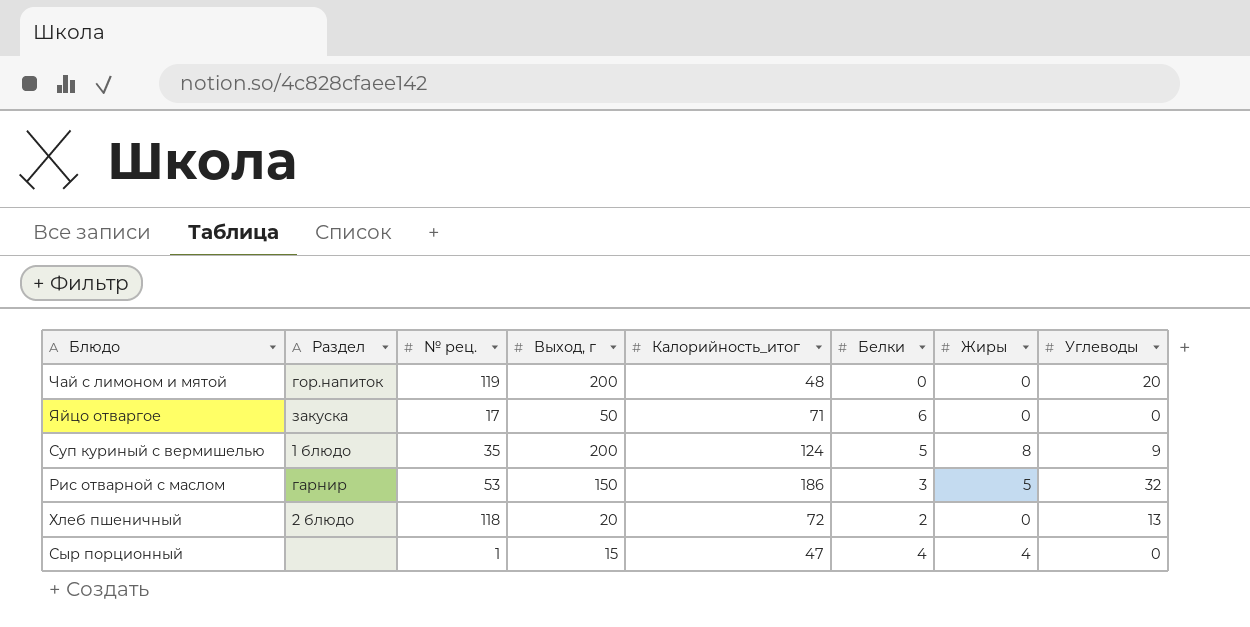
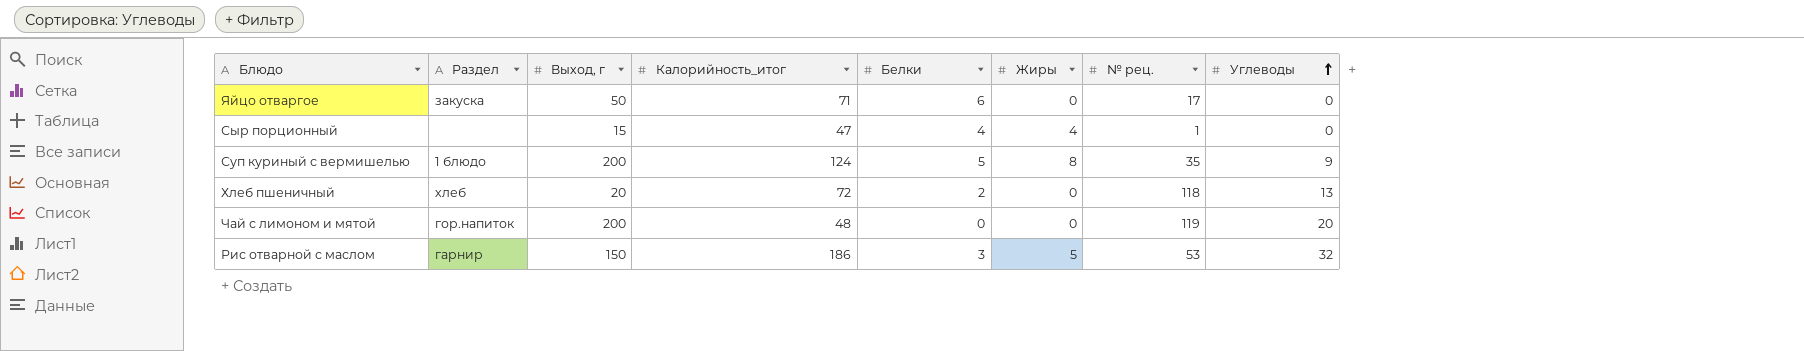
row order: none -> Углеводы ascending
column № рец. | position: 3 -> 7
Хлеб пшеничный | Раздел: 2 блюдо -> хлеб

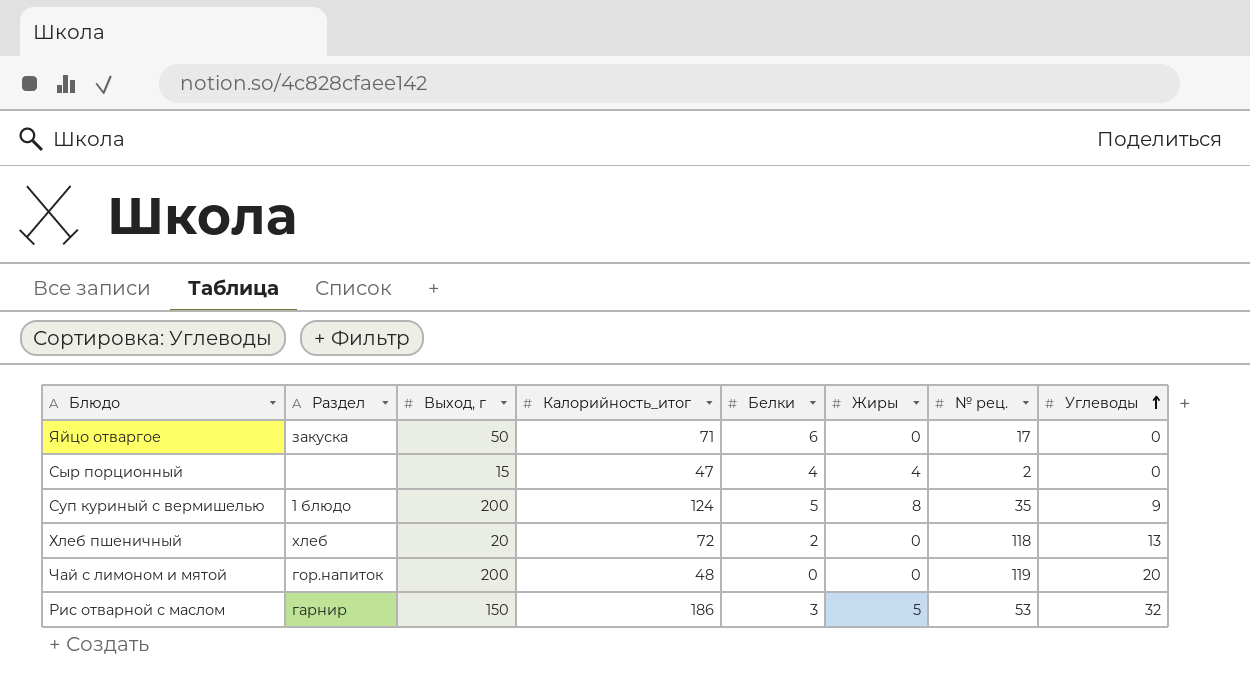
Сыр порционный | № рец.: 1 -> 2

